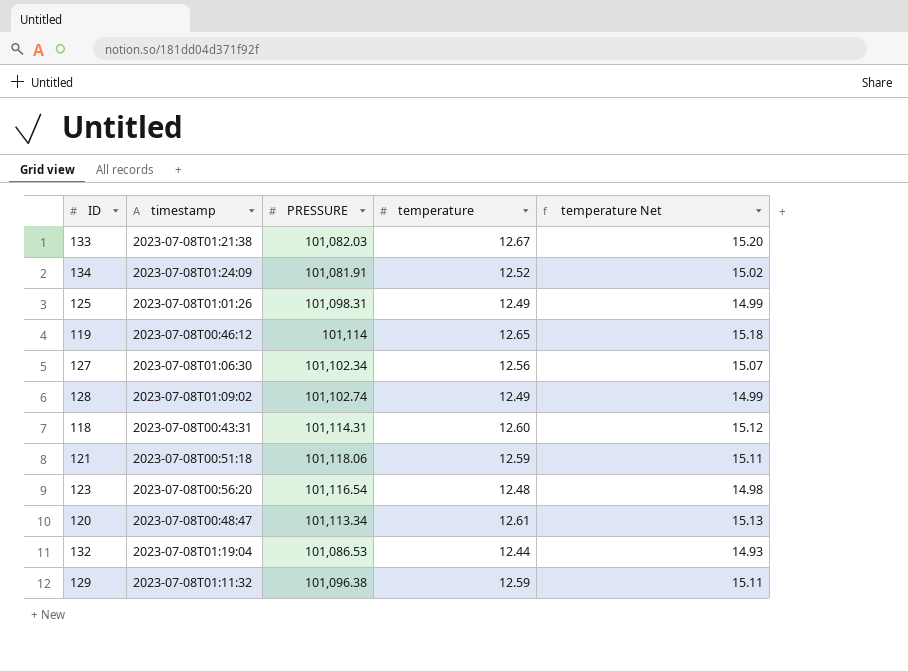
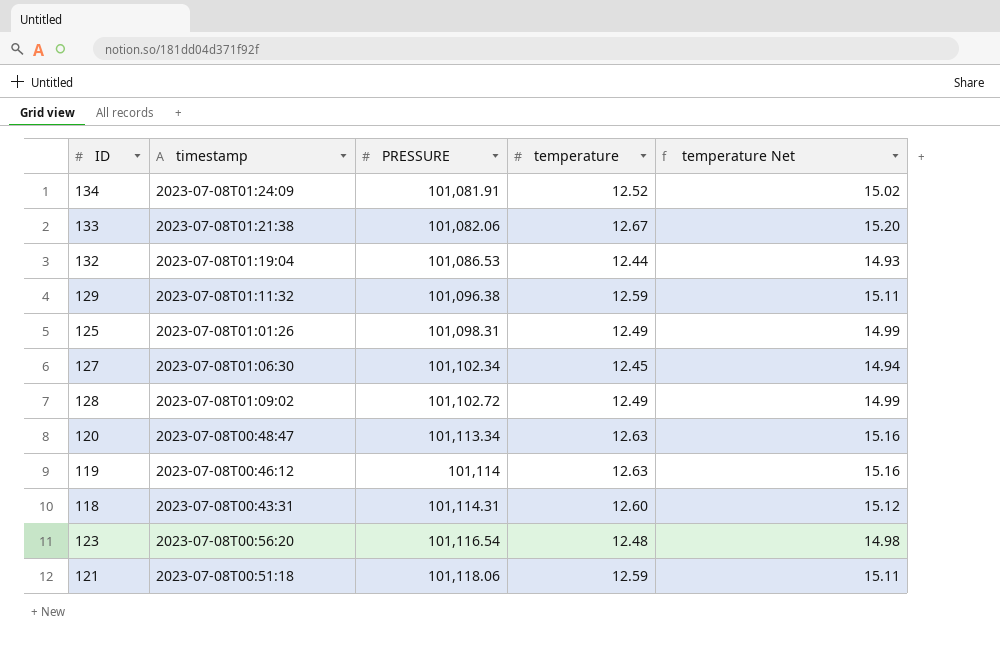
row order: none -> PRESSURE ascending
133 | PRESSURE: 101,082.03 -> 101,082.06
127 | temperature: 12.56 -> 12.45
127 | temperature Net: 15.07 -> 14.94
128 | PRESSURE: 101,102.74 -> 101,102.72
120 | temperature: 12.61 -> 12.63
120 | temperature Net: 15.13 -> 15.16
119 | temperature: 12.65 -> 12.63
119 | temperature Net: 15.18 -> 15.16

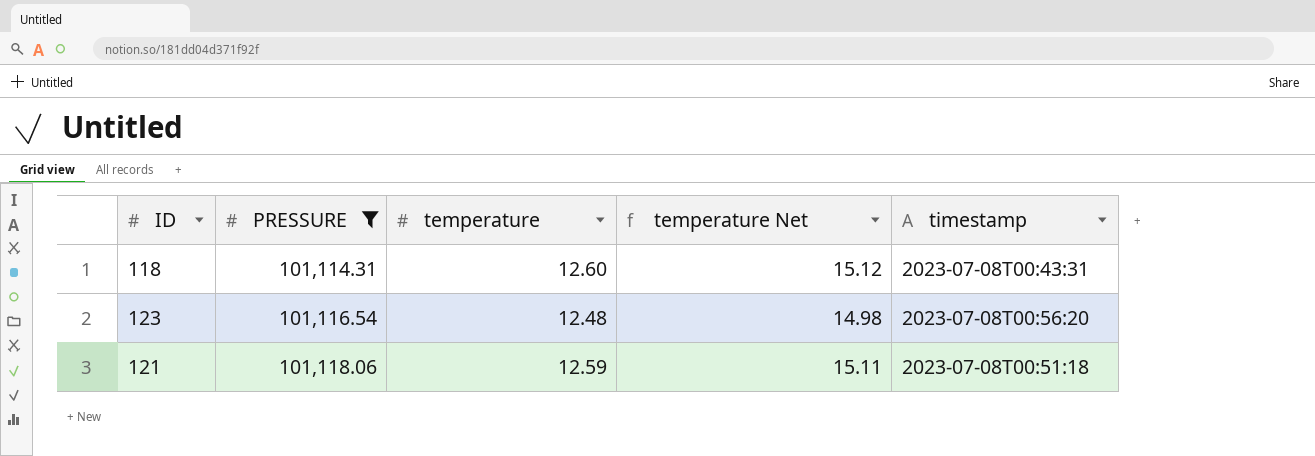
filter: none -> PRESSURE >= 101,114.31
column timestamp | position: 2 -> 5

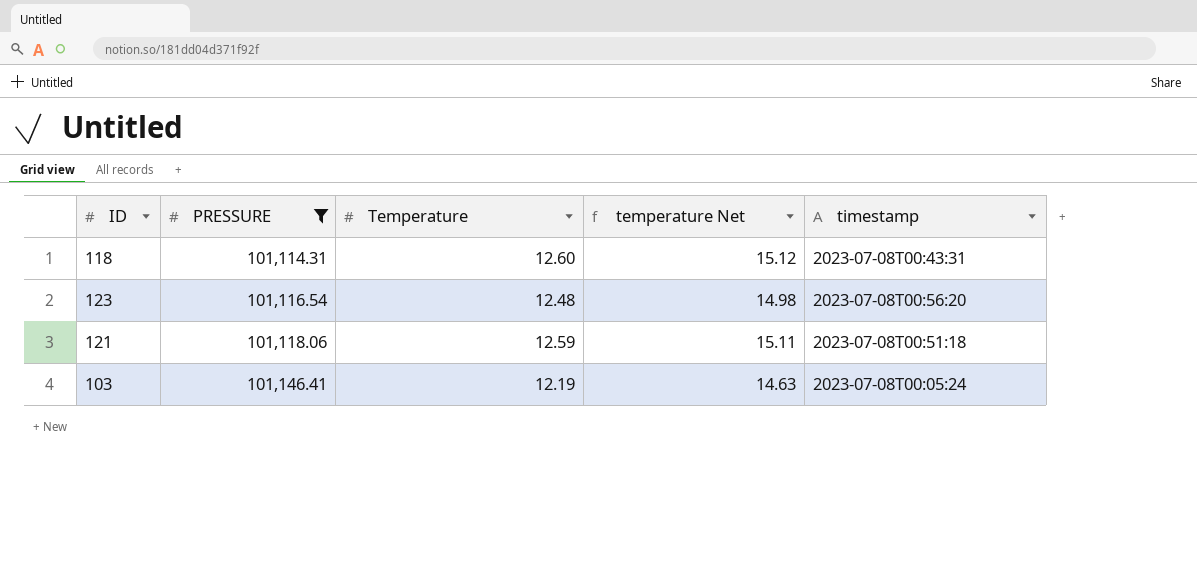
column name: temperature -> Temperature
row 103: none -> 101,146.41 | 12.19 | 14.63 | 2023-07-08T00:05:24

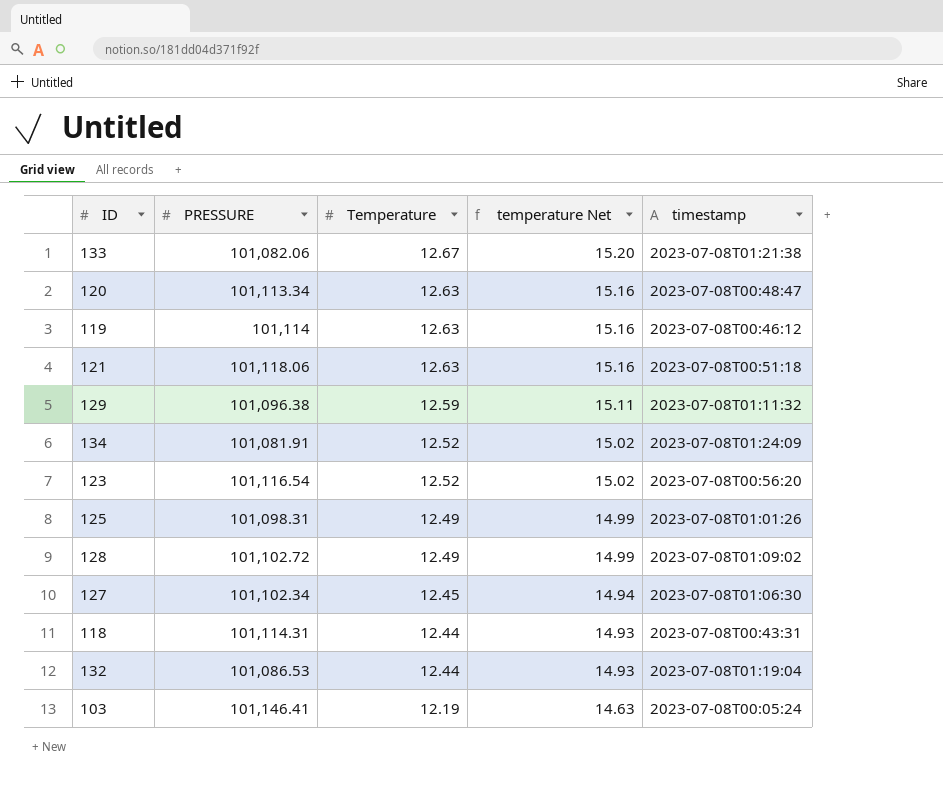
filter: PRESSURE >= 101,114.31 -> none
row order: PRESSURE ascending -> Temperature descending
121 | Temperature: 12.59 -> 12.63
121 | temperature Net: 15.11 -> 15.16
123 | Temperature: 12.48 -> 12.52
123 | temperature Net: 14.98 -> 15.02
118 | Temperature: 12.60 -> 12.44
118 | temperature Net: 15.12 -> 14.93

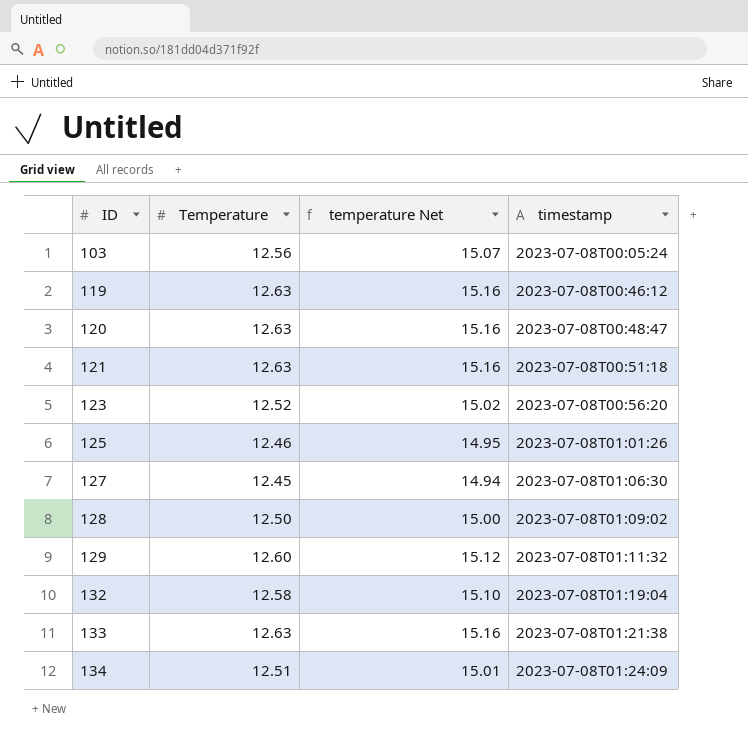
row order: Temperature descending -> ID ascending
column PRESSURE | position: 2 -> none
row 118: 101,114.31 | 12.44 | 14.93 | 2023-07-08T00:43:31 -> none
103 | Temperature: 12.19 -> 12.56
103 | temperature Net: 14.63 -> 15.07
125 | Temperature: 12.49 -> 12.46
125 | temperature Net: 14.99 -> 14.95
128 | Temperature: 12.49 -> 12.50
128 | temperature Net: 14.99 -> 15.00
129 | Temperature: 12.59 -> 12.60
129 | temperature Net: 15.11 -> 15.12
132 | Temperature: 12.44 -> 12.58
132 | temperature Net: 14.93 -> 15.10
133 | Temperature: 12.67 -> 12.63
133 | temperature Net: 15.20 -> 15.16
134 | Temperature: 12.52 -> 12.51
134 | temperature Net: 15.02 -> 15.01

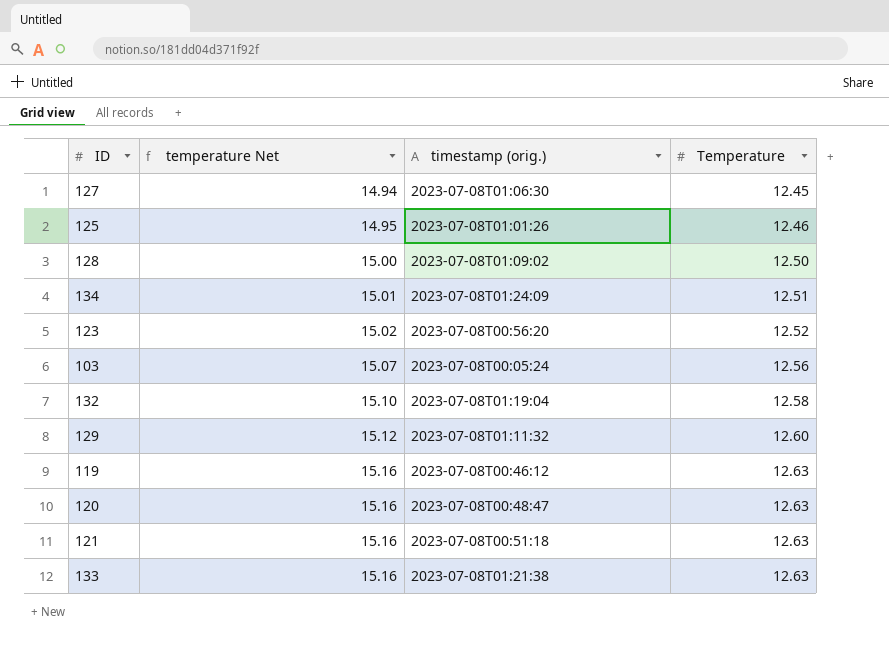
row order: ID ascending -> temperature Net ascending
column name: timestamp -> timestamp (orig.)
column Temperature | position: 2 -> 4

